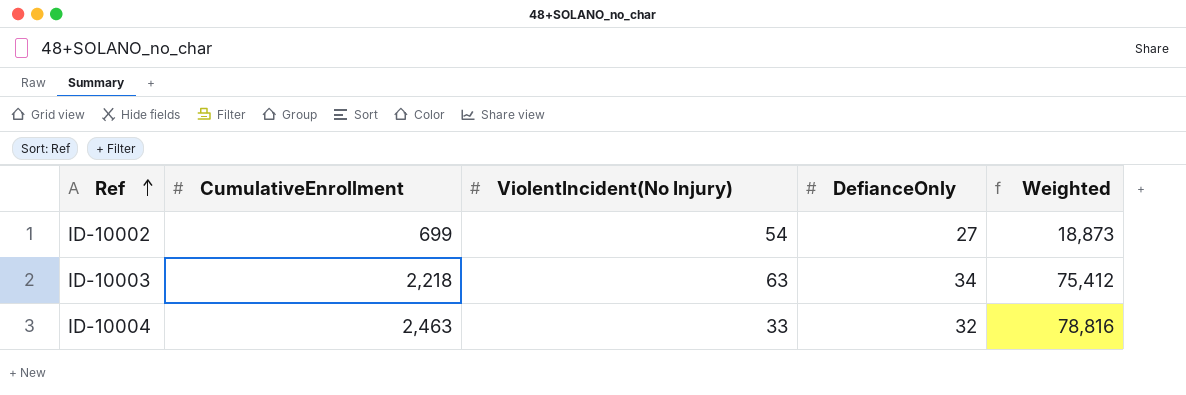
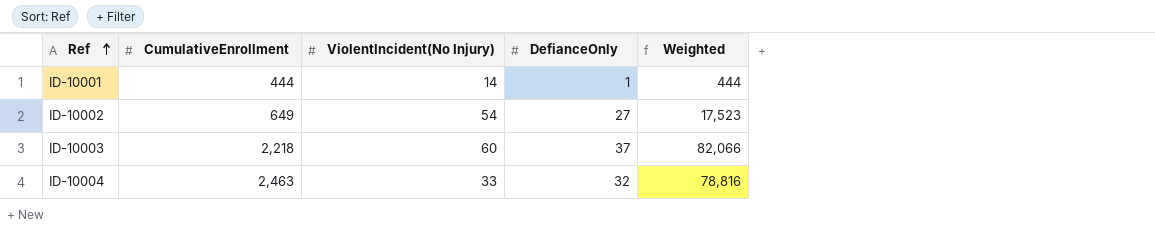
row ID-10001: none -> 444 | 14 | 1 | 444
ID-10002 | CumulativeEnrollment: 699 -> 649
ID-10002 | Weighted: 18,873 -> 17,523
ID-10003 | ViolentIncident(No Injury): 63 -> 60
ID-10003 | DefianceOnly: 34 -> 37
ID-10003 | Weighted: 75,412 -> 82,066

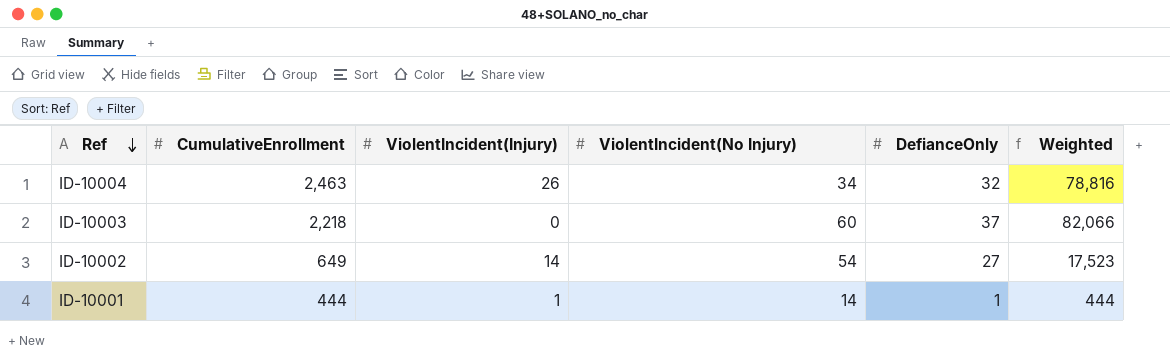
row order: Ref ascending -> Ref descending
column ViolentIncident(Injury) | position: none -> 3
ID-10004 | ViolentIncident(No Injury): 33 -> 34

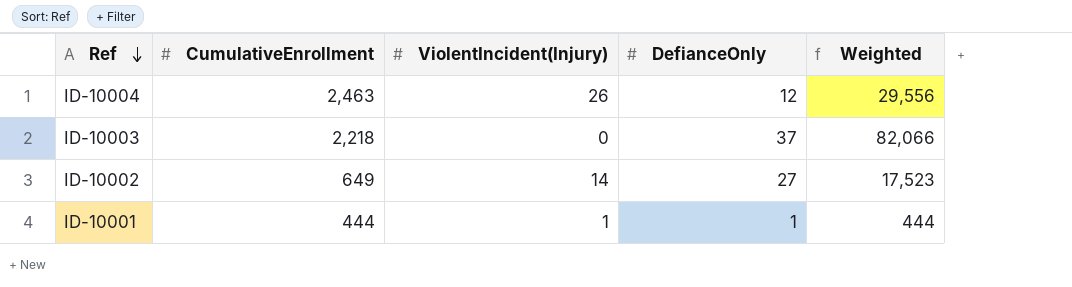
column ViolentIncident(No Injury) | position: 4 -> none
ID-10004 | DefianceOnly: 32 -> 12
ID-10004 | Weighted: 78,816 -> 29,556

